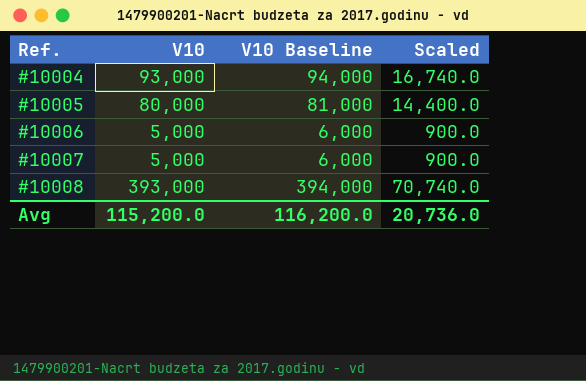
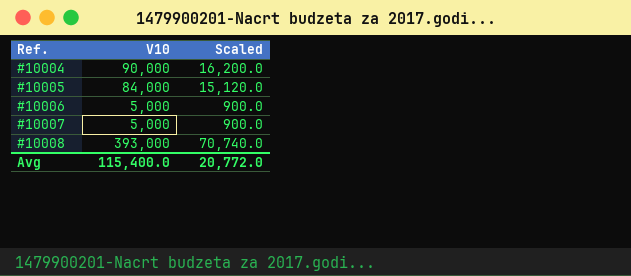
column V10 Baseline | formula: [V10] + 1000 -> none
#10004 | V10: 93,000 -> 90,000
#10004 | Scaled: 16,740.0 -> 16,200.0
#10005 | V10: 80,000 -> 84,000
#10005 | Scaled: 14,400.0 -> 15,120.0
Avg | V10: 115,200.0 -> 115,400.0
Avg | Scaled: 20,736.0 -> 20,772.0

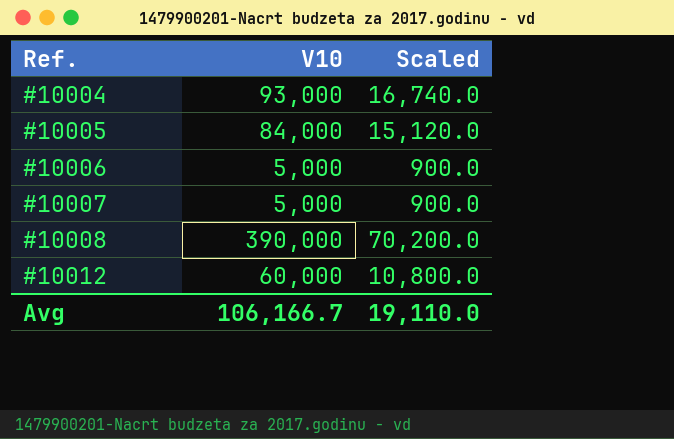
#10004 | V10: 90,000 -> 93,000
#10004 | Scaled: 16,200.0 -> 16,740.0
#10008 | V10: 393,000 -> 390,000
#10008 | Scaled: 70,740.0 -> 70,200.0
row #10012: none -> 60,000 | 10,800.0
Avg | V10: 115,400.0 -> 106,166.7
Avg | Scaled: 20,772.0 -> 19,110.0

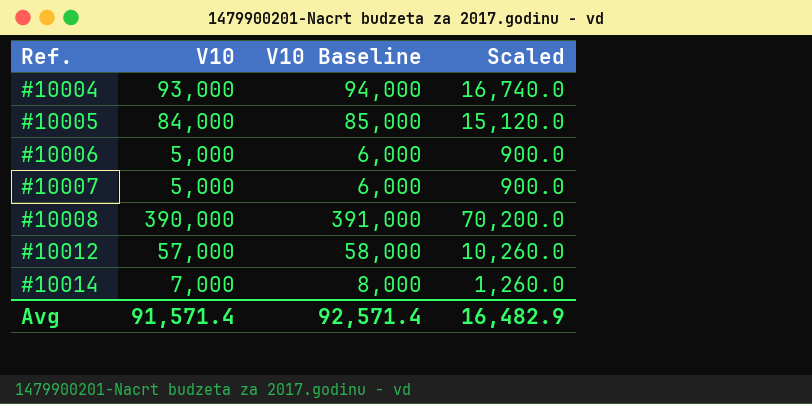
column V10 Baseline | formula: none -> [V10] + 1000
#10012 | V10: 60,000 -> 57,000
#10012 | Scaled: 10,800.0 -> 10,260.0
row #10014: none -> 7,000 | 8,000 | 1,260.0
Avg | V10: 106,166.7 -> 91,571.4
Avg | Scaled: 19,110.0 -> 16,482.9

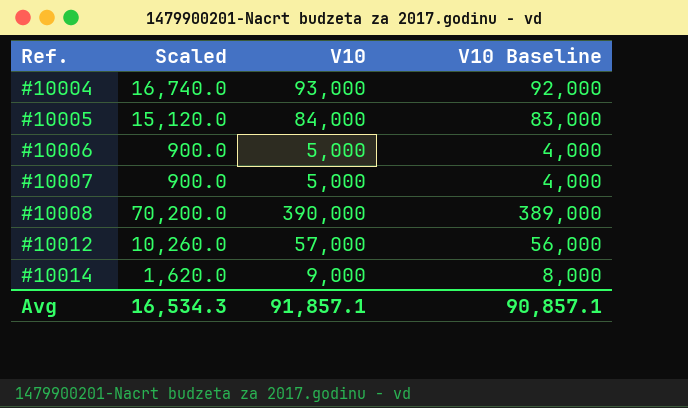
column Scaled | position: 4 -> 2
column V10 Baseline | formula: [V10] + 1000 -> [V10] - 1000
#10014 | Scaled: 1,260.0 -> 1,620.0
#10014 | V10: 7,000 -> 9,000
Avg | Scaled: 16,482.9 -> 16,534.3
Avg | V10: 91,571.4 -> 91,857.1
Avg | V10 Baseline: 92,571.4 -> 90,857.1

